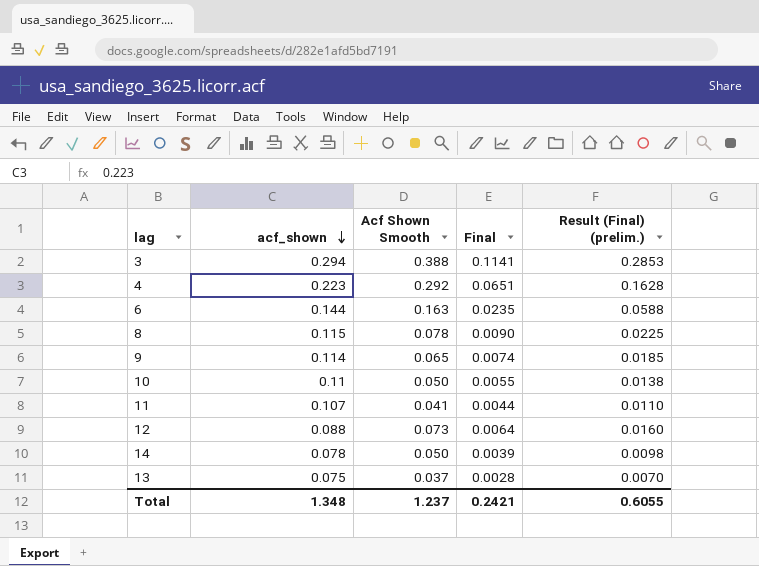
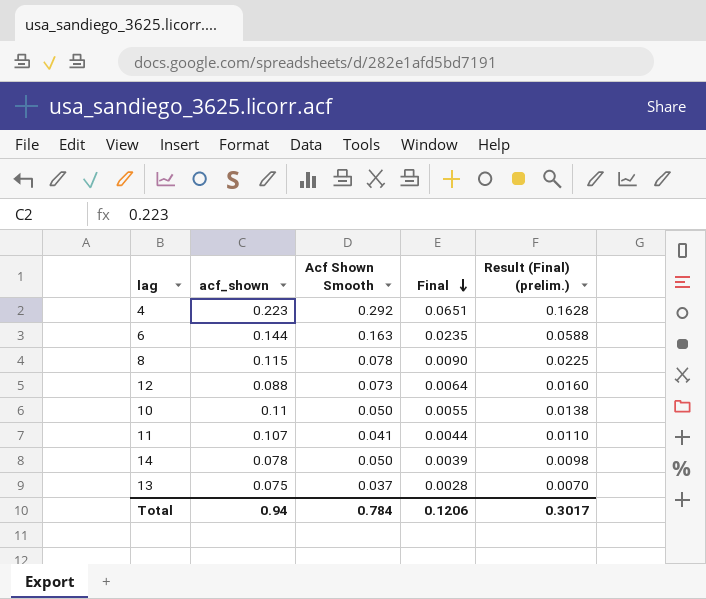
row order: acf_shown descending -> Final descending
row 3: 0.294 | 0.388 | 0.1141 | 0.2853 -> none
row 9: 0.114 | 0.065 | 0.0074 | 0.0185 -> none
Total | acf_shown: 1.348 -> 0.94
Total | Acf Shown Smooth: 1.237 -> 0.784
Total | Final: 0.2421 -> 0.1206
Total | Result (Final) (prelim.): 0.6055 -> 0.3017

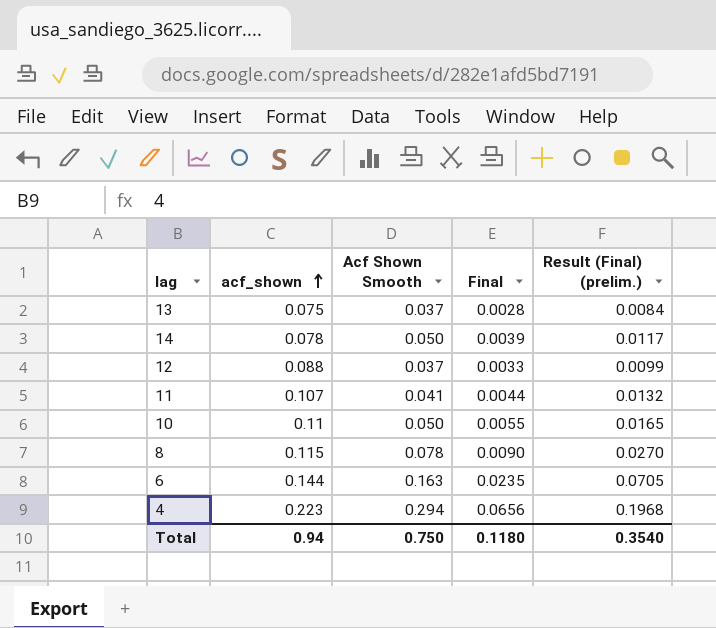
row order: Final descending -> acf_shown ascending
column Result (Final) (prelim.) | formula: [Final] * 2.5 -> [Final] * 3
12 | Acf Shown Smooth: 0.073 -> 0.037
12 | Final: 0.0064 -> 0.0033
4 | Acf Shown Smooth: 0.292 -> 0.294
4 | Final: 0.0651 -> 0.0656
Total | Acf Shown Smooth: 0.784 -> 0.750
Total | Final: 0.1206 -> 0.1180
Total | Result (Final) (prelim.): 0.3017 -> 0.3540

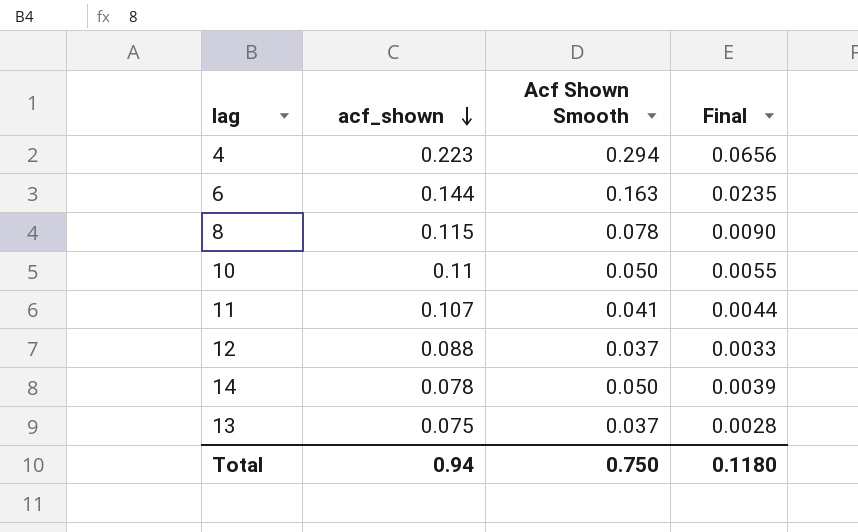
row order: acf_shown ascending -> acf_shown descending
column Result (Final) (prelim.) | formula: [Final] * 3 -> none

